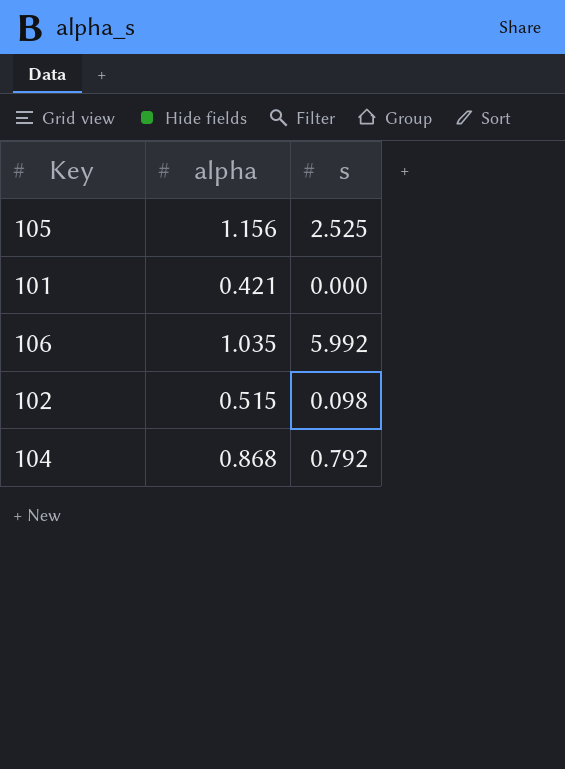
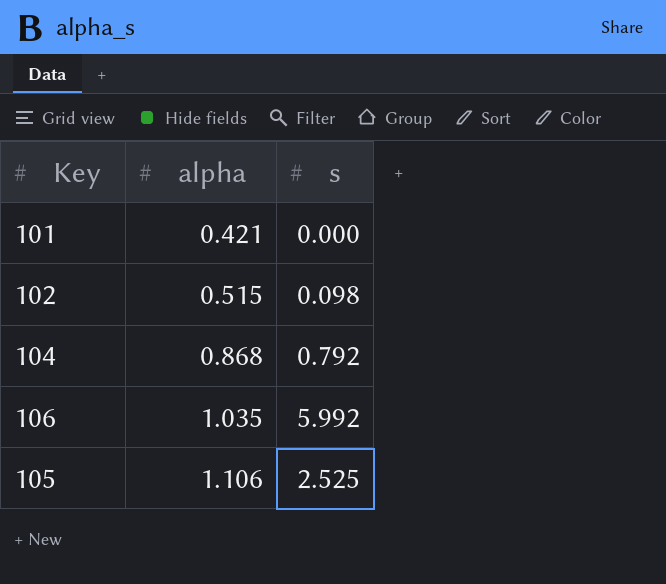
row order: none -> alpha ascending
105 | alpha: 1.156 -> 1.106

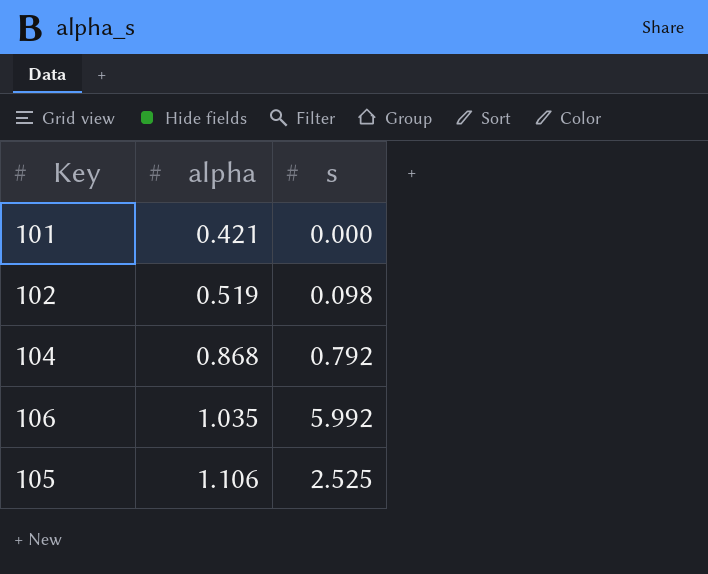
102 | alpha: 0.515 -> 0.519

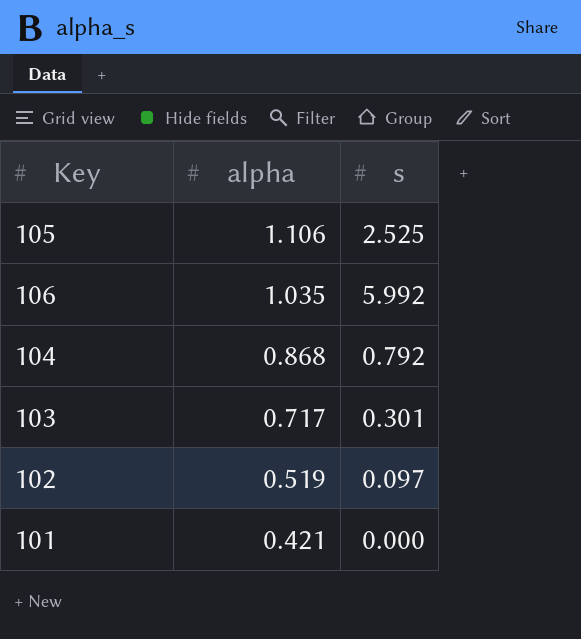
row order: alpha ascending -> alpha descending
row 103: none -> 0.717 | 0.301
102 | s: 0.098 -> 0.097

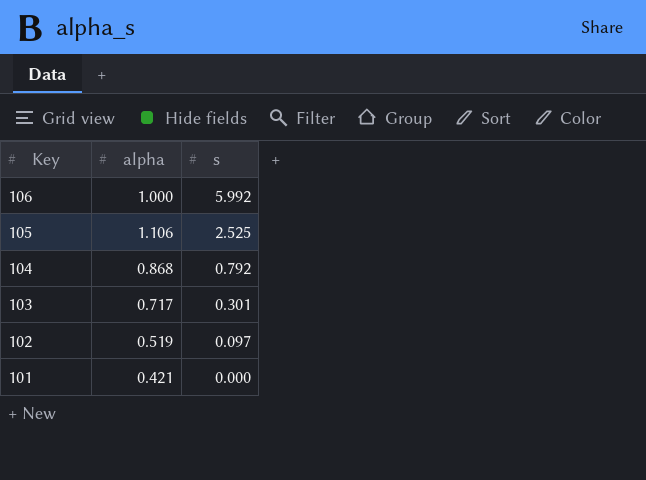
row order: alpha descending -> Key descending
106 | alpha: 1.035 -> 1.000

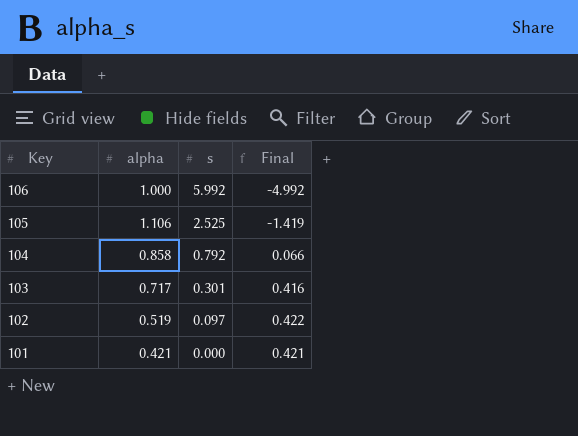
column Final | formula: none -> [alpha] - [s]
104 | alpha: 0.868 -> 0.858

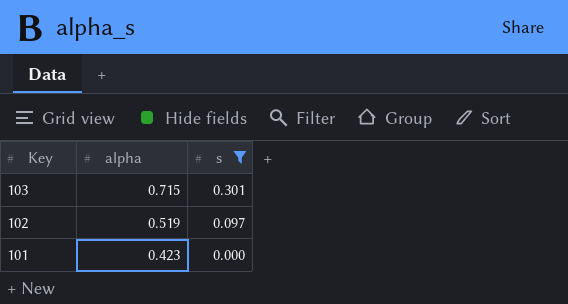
filter: none -> s <= 0.301
column Final | formula: [alpha] - [s] -> none
103 | alpha: 0.717 -> 0.715
101 | alpha: 0.421 -> 0.423

